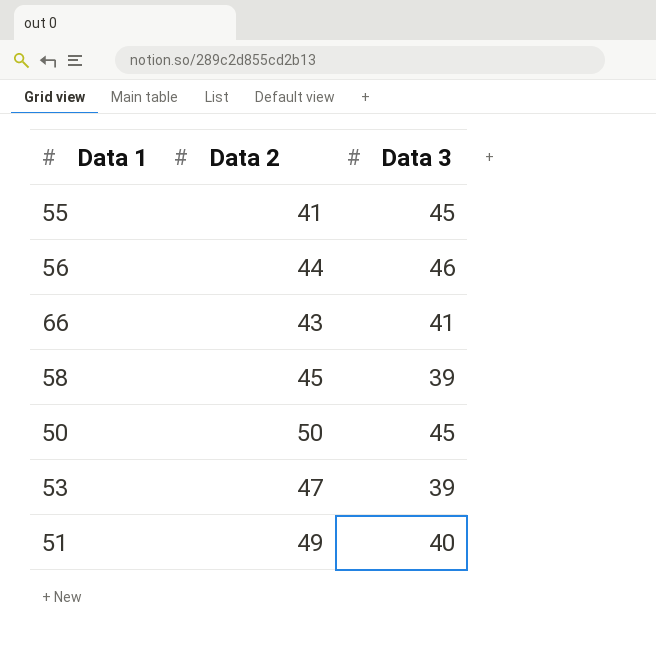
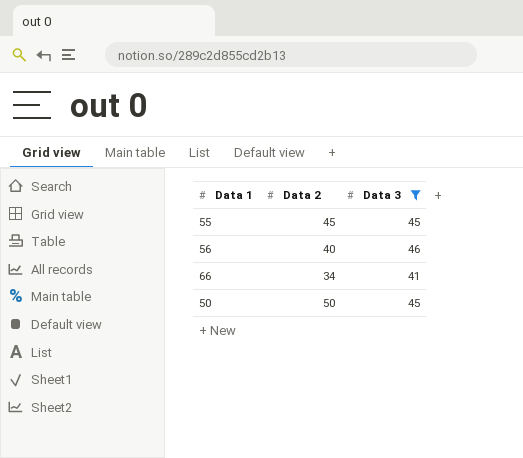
filter: none -> Data 3 >= 41
55 | Data 2: 41 -> 45
56 | Data 2: 44 -> 40
66 | Data 2: 43 -> 34

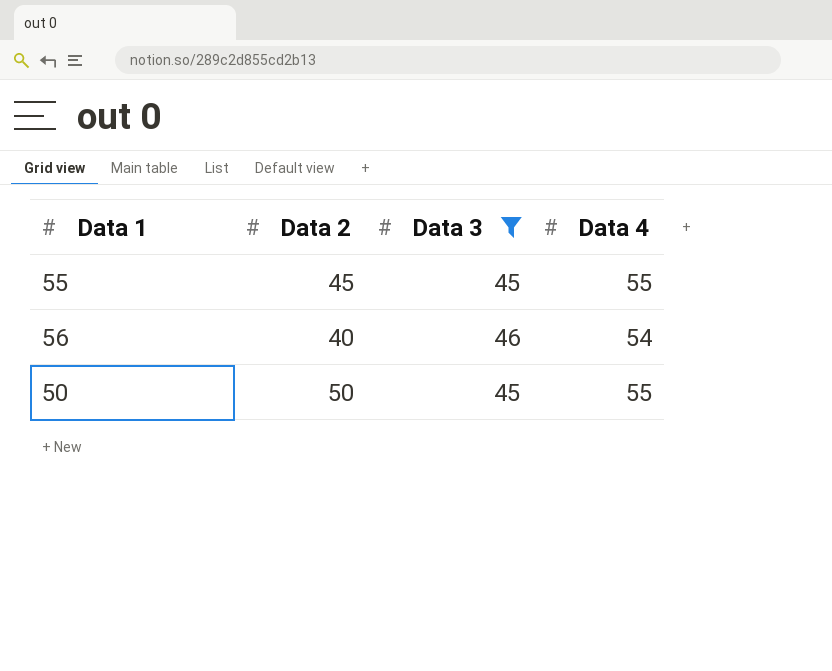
column Data 4 | position: none -> 4
row 66: 34 | 41 -> none

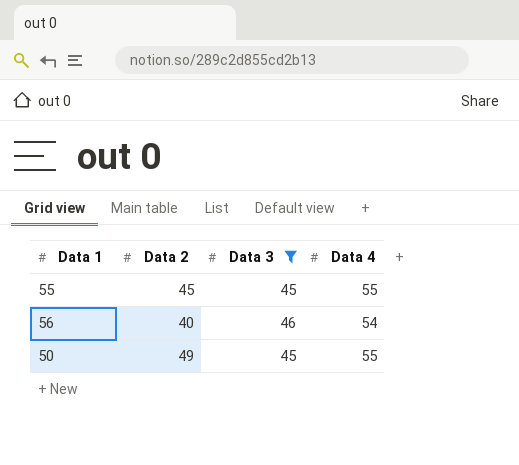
50 | Data 2: 50 -> 49

